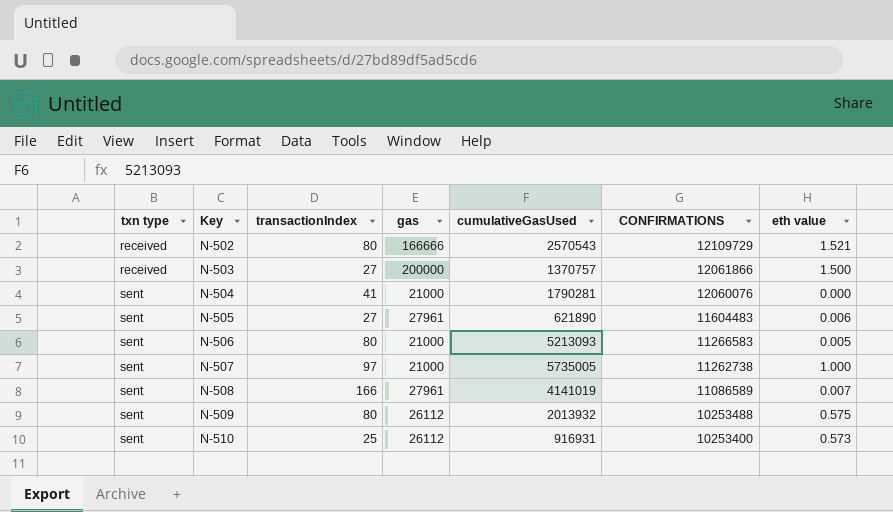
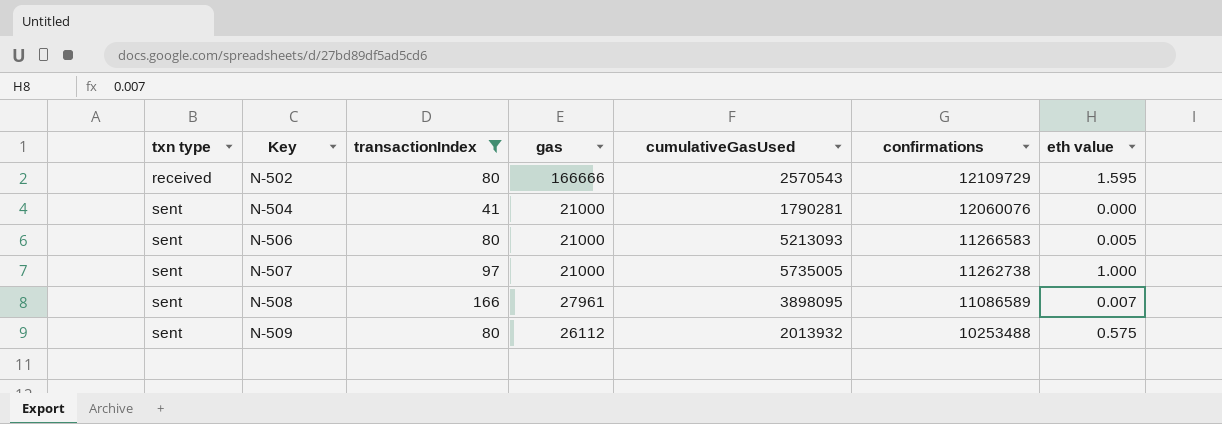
filter: none -> transactionIndex >= 41
column name: CONFIRMATIONS -> confirmations
N-502 | eth value: 1.521 -> 1.595
N-508 | cumulativeGasUsed: 4141019 -> 3898095

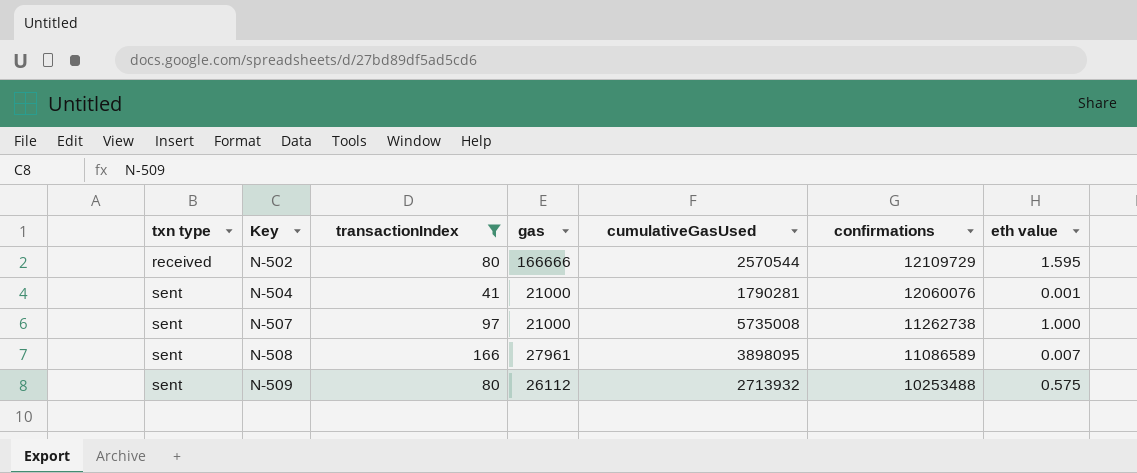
row N-506: sent | 80 | 21000 | 5213093 | 11266583 | 0.005 -> none
N-502 | cumulativeGasUsed: 2570543 -> 2570544
N-504 | eth value: 0.000 -> 0.001
N-507 | cumulativeGasUsed: 5735005 -> 5735008
N-509 | cumulativeGasUsed: 2013932 -> 2713932

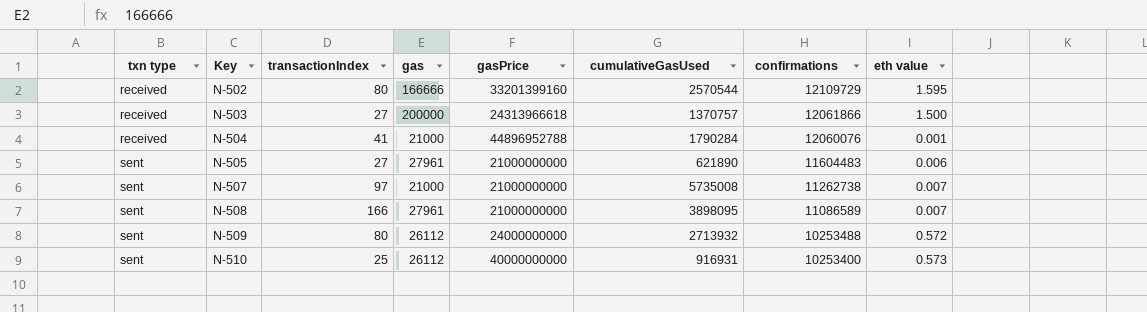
filter: transactionIndex >= 41 -> none
column gasPrice | position: none -> 5
N-504 | txn type: sent -> received
N-504 | cumulativeGasUsed: 1790281 -> 1790284
N-507 | eth value: 1.000 -> 0.007
N-509 | eth value: 0.575 -> 0.572

